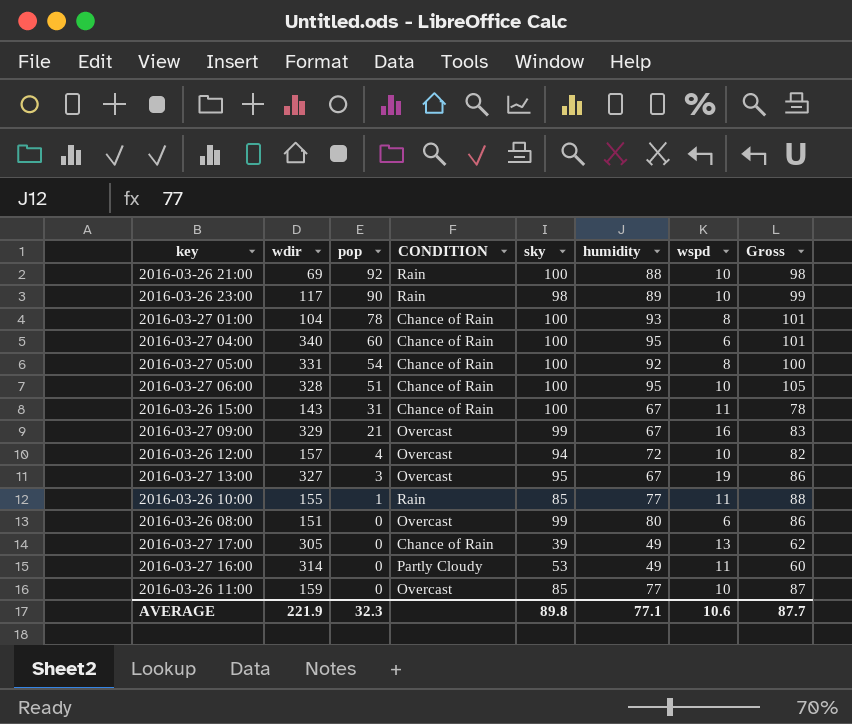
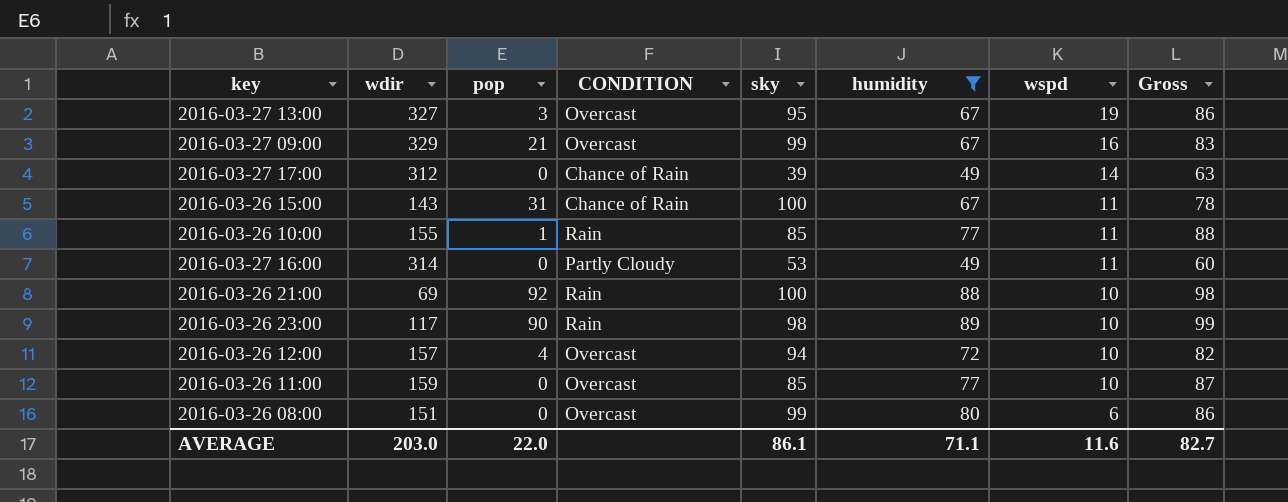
filter: none -> humidity <= 89
row order: pop descending -> wspd descending
2016-03-27 17:00 | wdir: 305 -> 312
2016-03-27 17:00 | wspd: 13 -> 14
2016-03-27 17:00 | Gross: 62 -> 63
AVERAGE | wdir: 221.9 -> 203.0
AVERAGE | pop: 32.3 -> 22.0
AVERAGE | sky: 89.8 -> 86.1
AVERAGE | humidity: 77.1 -> 71.1
AVERAGE | wspd: 10.6 -> 11.6
AVERAGE | Gross: 87.7 -> 82.7

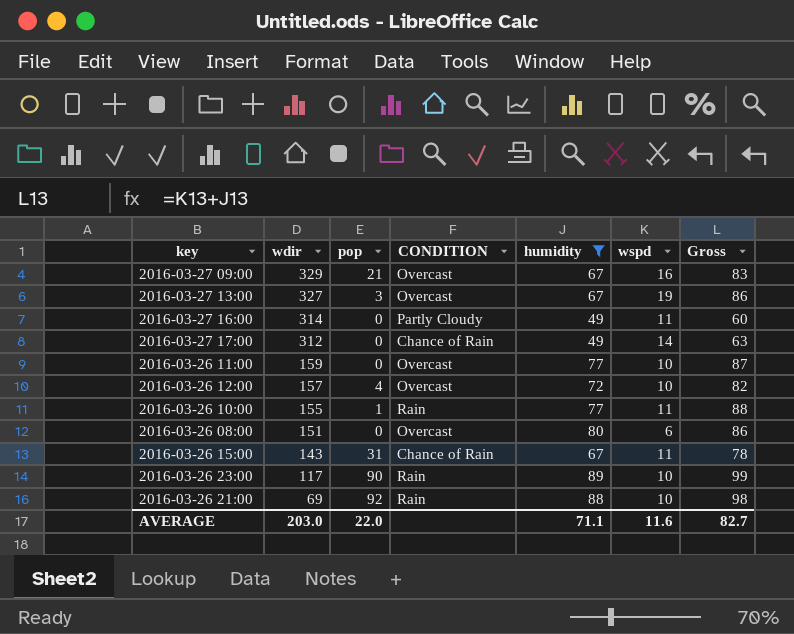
row order: wspd descending -> wdir descending
column sky | position: 5 -> none

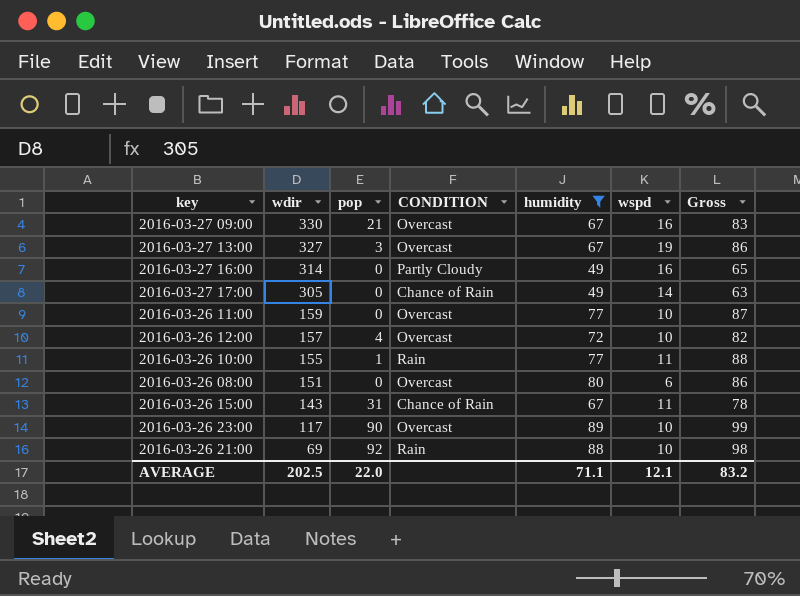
2016-03-27 09:00 | wdir: 329 -> 330
2016-03-27 16:00 | wspd: 11 -> 16
2016-03-27 16:00 | Gross: 60 -> 65
2016-03-27 17:00 | wdir: 312 -> 305
2016-03-26 23:00 | CONDITION: Rain -> Overcast
AVERAGE | wdir: 203.0 -> 202.5
AVERAGE | wspd: 11.6 -> 12.1
AVERAGE | Gross: 82.7 -> 83.2

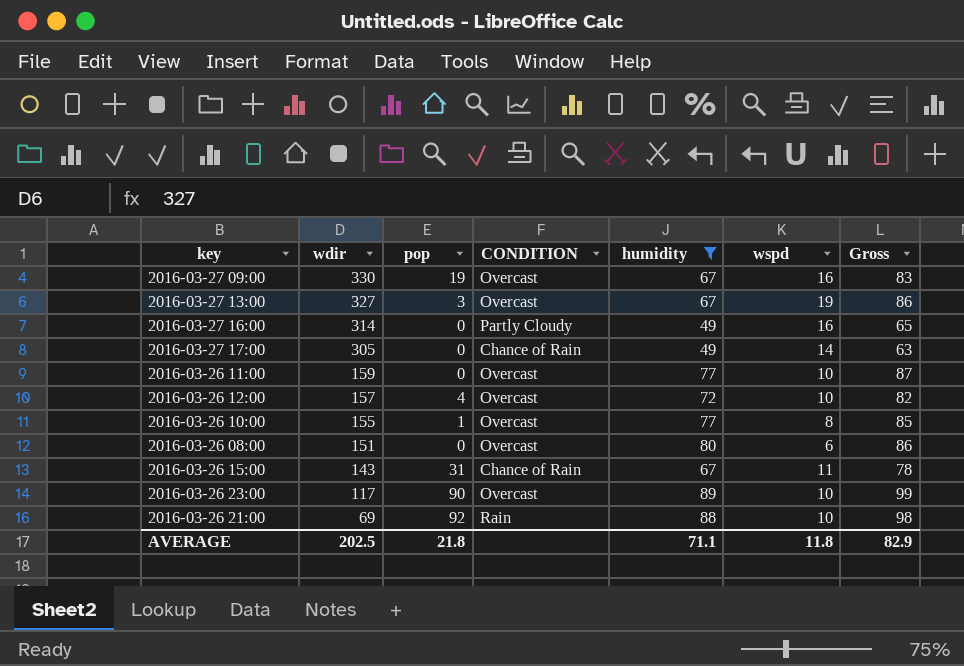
2016-03-27 09:00 | pop: 21 -> 19
2016-03-26 10:00 | CONDITION: Rain -> Overcast
2016-03-26 10:00 | wspd: 11 -> 8
2016-03-26 10:00 | Gross: 88 -> 85
AVERAGE | pop: 22.0 -> 21.8
AVERAGE | wspd: 12.1 -> 11.8
AVERAGE | Gross: 83.2 -> 82.9

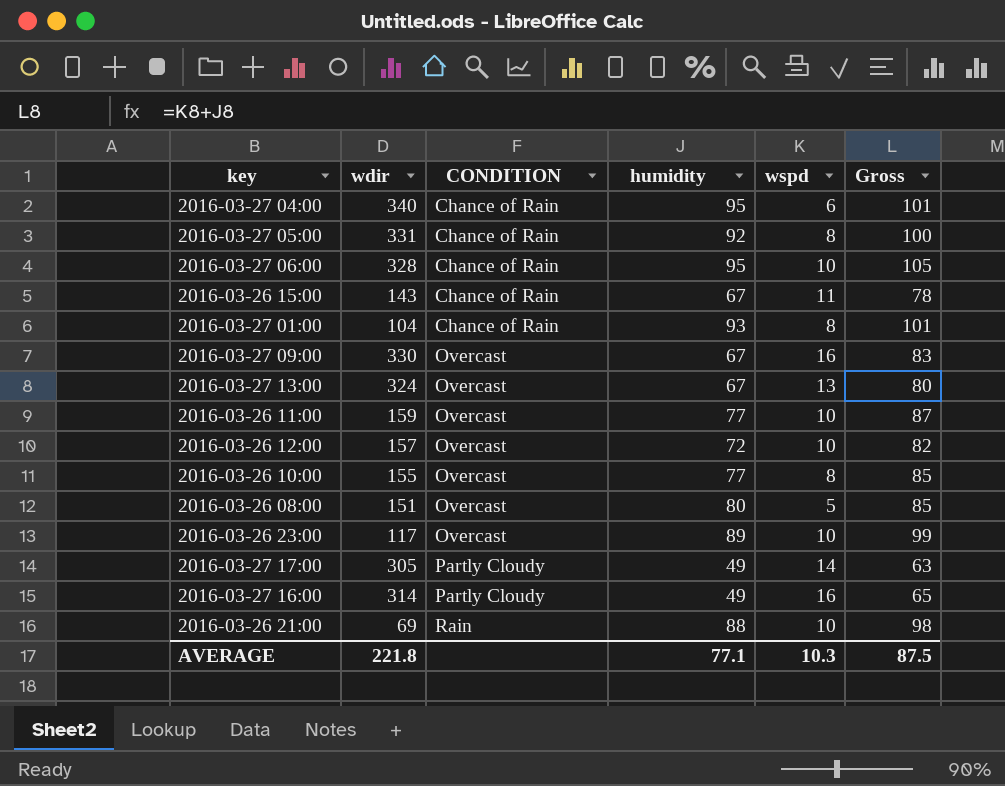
filter: humidity <= 89 -> none
row order: wdir descending -> CONDITION ascending
column pop | position: 3 -> none
2016-03-27 13:00 | wdir: 327 -> 324
2016-03-27 13:00 | wspd: 19 -> 13
2016-03-27 13:00 | Gross: 86 -> 80
2016-03-26 08:00 | wspd: 6 -> 5
2016-03-26 08:00 | Gross: 86 -> 85
2016-03-27 17:00 | CONDITION: Chance of Rain -> Partly Cloudy
AVERAGE | wdir: 202.5 -> 221.8
AVERAGE | humidity: 71.1 -> 77.1
AVERAGE | wspd: 11.8 -> 10.3
AVERAGE | Gross: 82.9 -> 87.5

